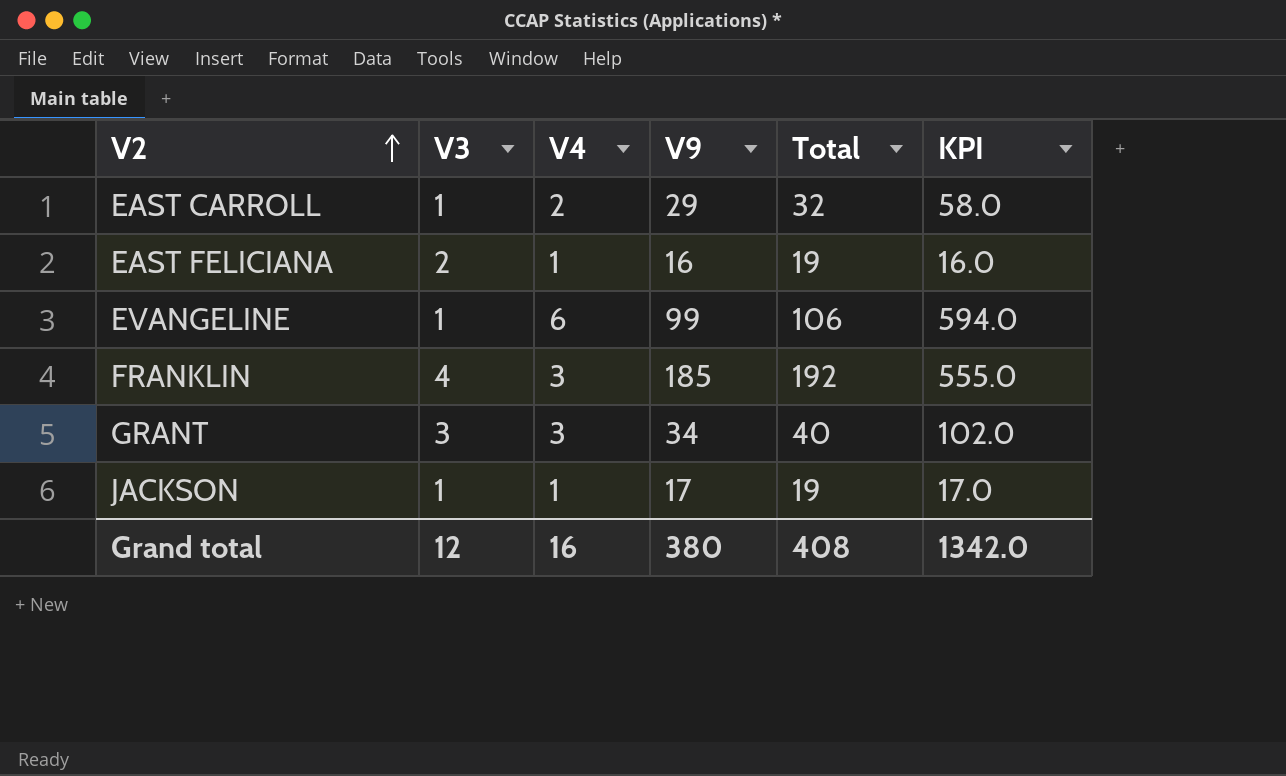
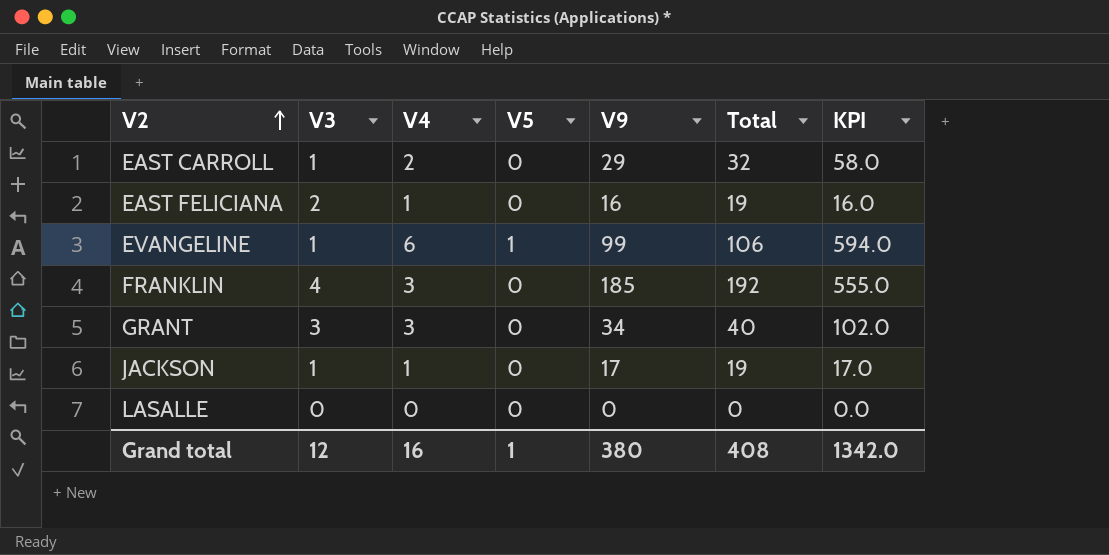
column V5 | position: none -> 4
row LASALLE: none -> 0 | 0 | 0 | 0 | 0 | 0.0

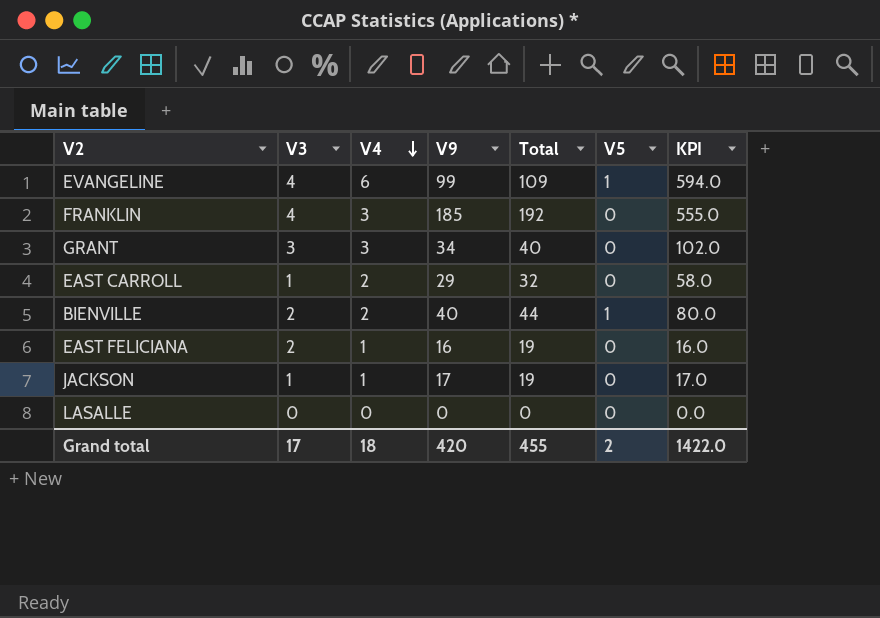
row order: V2 ascending -> V4 descending
column V5 | position: 4 -> 6
EVANGELINE | V3: 1 -> 4
EVANGELINE | Total: 106 -> 109
row BIENVILLE: none -> 2 | 2 | 40 | 44 | 1 | 80.0
Grand total | V3: 12 -> 17
Grand total | V4: 16 -> 18
Grand total | V9: 380 -> 420
Grand total | Total: 408 -> 455
Grand total | V5: 1 -> 2
Grand total | KPI: 1342.0 -> 1422.0

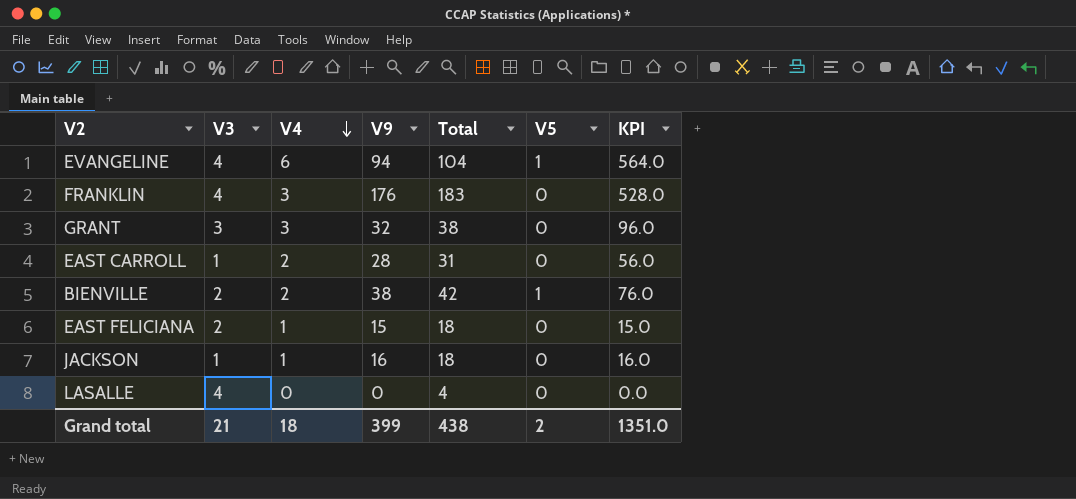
EVANGELINE | V9: 99 -> 94
EVANGELINE | Total: 109 -> 104
EVANGELINE | KPI: 594.0 -> 564.0
FRANKLIN | V9: 185 -> 176
FRANKLIN | Total: 192 -> 183
FRANKLIN | KPI: 555.0 -> 528.0
GRANT | V9: 34 -> 32
GRANT | Total: 40 -> 38
GRANT | KPI: 102.0 -> 96.0
EAST CARROLL | V9: 29 -> 28
EAST CARROLL | Total: 32 -> 31
EAST CARROLL | KPI: 58.0 -> 56.0
BIENVILLE | V9: 40 -> 38
BIENVILLE | Total: 44 -> 42
BIENVILLE | KPI: 80.0 -> 76.0
EAST FELICIANA | V9: 16 -> 15
EAST FELICIANA | Total: 19 -> 18
EAST FELICIANA | KPI: 16.0 -> 15.0
JACKSON | V9: 17 -> 16
JACKSON | Total: 19 -> 18
JACKSON | KPI: 17.0 -> 16.0
LASALLE | V3: 0 -> 4
LASALLE | Total: 0 -> 4
Grand total | V3: 17 -> 21
Grand total | V9: 420 -> 399
Grand total | Total: 455 -> 438
Grand total | KPI: 1422.0 -> 1351.0

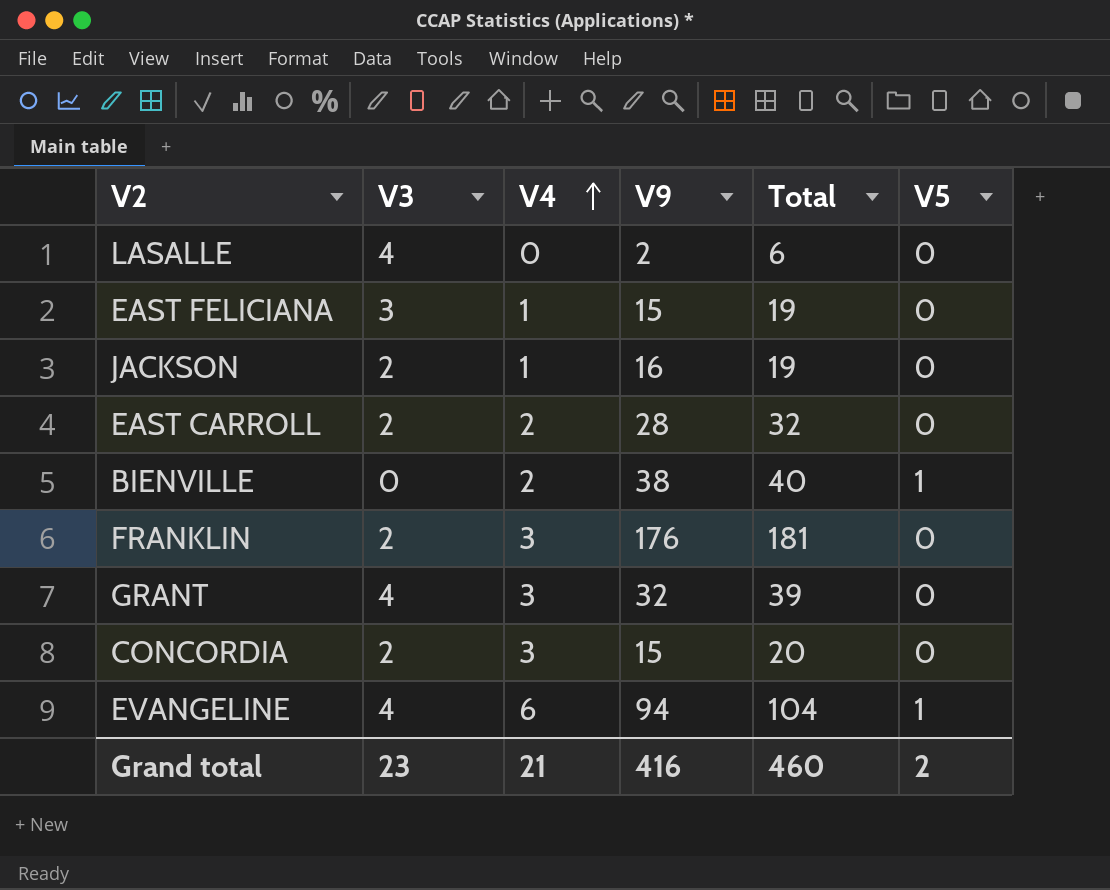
row order: V4 descending -> V4 ascending
column KPI | formula: [V4] * [V9] -> none
LASALLE | V9: 0 -> 2
LASALLE | Total: 4 -> 6
EAST FELICIANA | V3: 2 -> 3
EAST FELICIANA | Total: 18 -> 19
JACKSON | V3: 1 -> 2
JACKSON | Total: 18 -> 19
EAST CARROLL | V3: 1 -> 2
EAST CARROLL | Total: 31 -> 32
BIENVILLE | V3: 2 -> 0
BIENVILLE | Total: 42 -> 40
FRANKLIN | V3: 4 -> 2
FRANKLIN | Total: 183 -> 181
GRANT | V3: 3 -> 4
GRANT | Total: 38 -> 39
row CONCORDIA: none -> 2 | 3 | 15 | 20 | 0
Grand total | V3: 21 -> 23
Grand total | V4: 18 -> 21
Grand total | V9: 399 -> 416
Grand total | Total: 438 -> 460

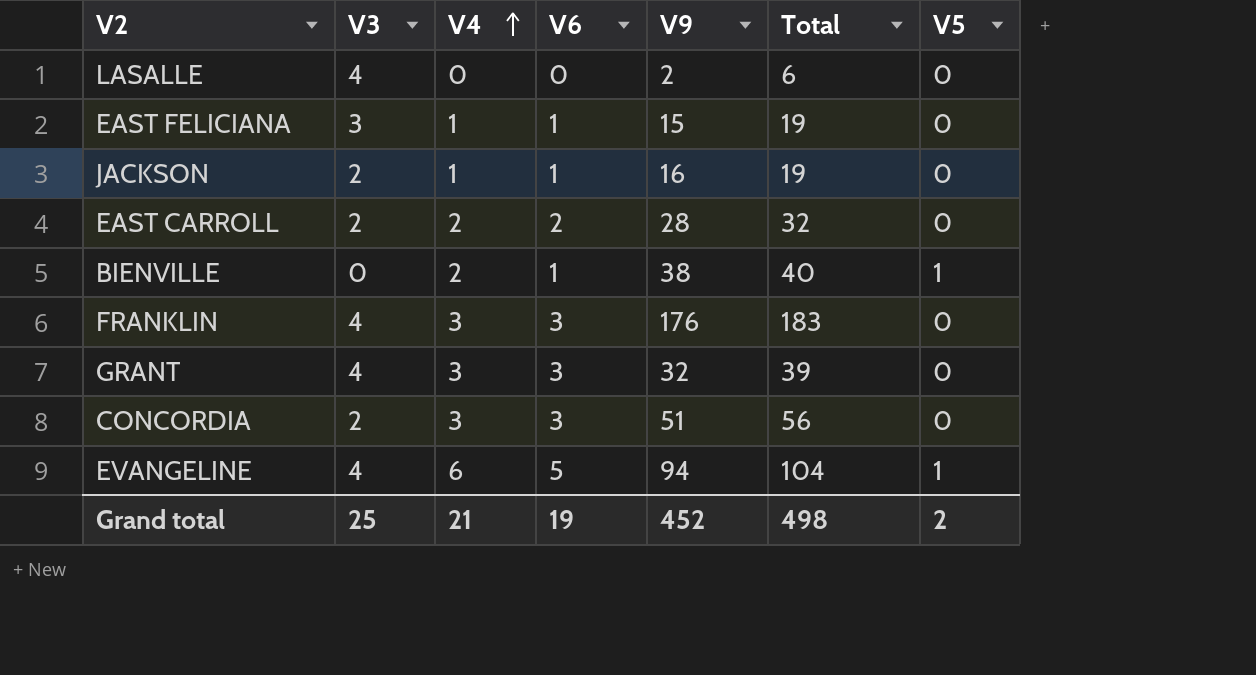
column V6 | formula: none -> [V4] - [V5]
FRANKLIN | V3: 2 -> 4
FRANKLIN | Total: 181 -> 183
CONCORDIA | V9: 15 -> 51
CONCORDIA | Total: 20 -> 56
Grand total | V3: 23 -> 25
Grand total | V9: 416 -> 452
Grand total | Total: 460 -> 498

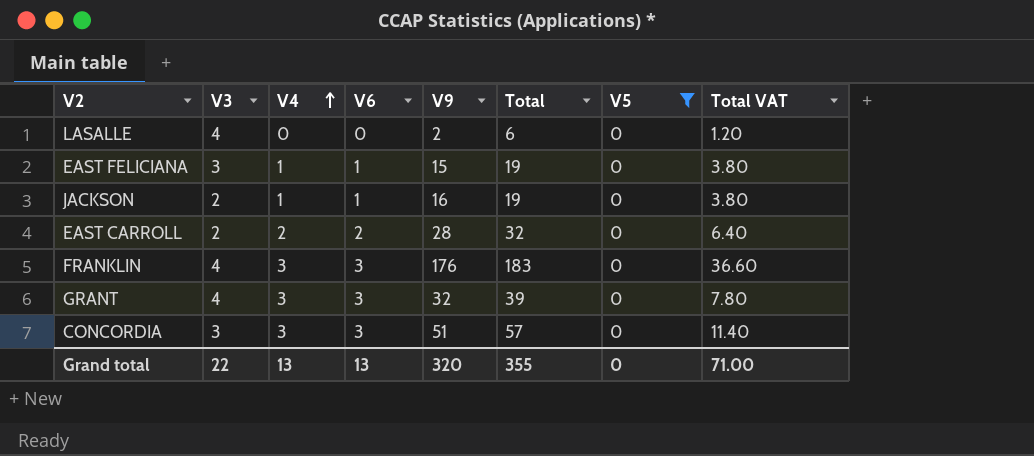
filter: none -> V5 = 0
column Total VAT | formula: none -> [Total] * 0.2
CONCORDIA | V3: 2 -> 3
CONCORDIA | Total: 56 -> 57
Grand total | V3: 25 -> 22
Grand total | V4: 21 -> 13
Grand total | V6: 19 -> 13
Grand total | V9: 452 -> 320
Grand total | Total: 498 -> 355
Grand total | V5: 2 -> 0

